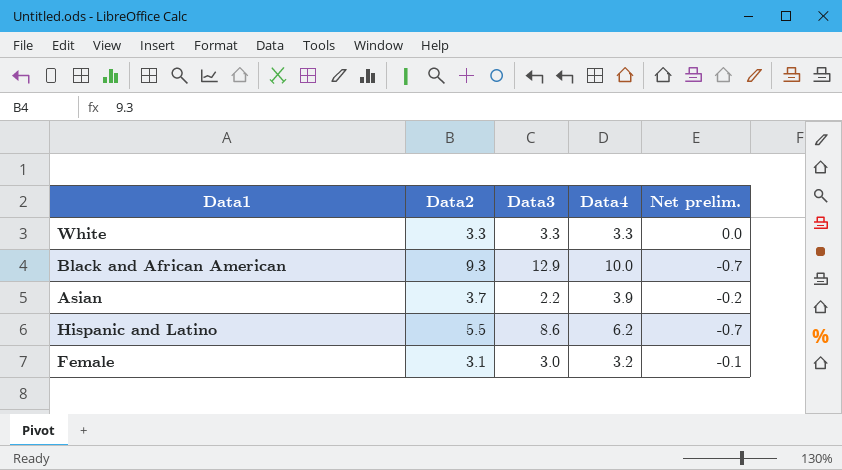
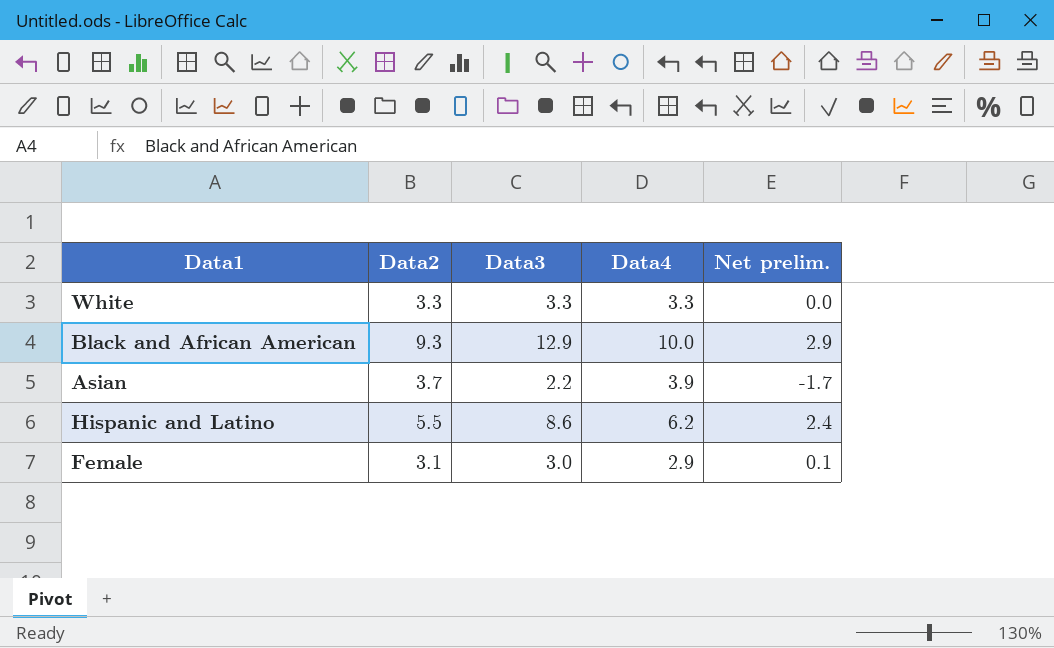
column Net prelim. | formula: [Data2] - [Data4] -> [Data3] - [Data4]
Female | Data4: 3.2 -> 2.9

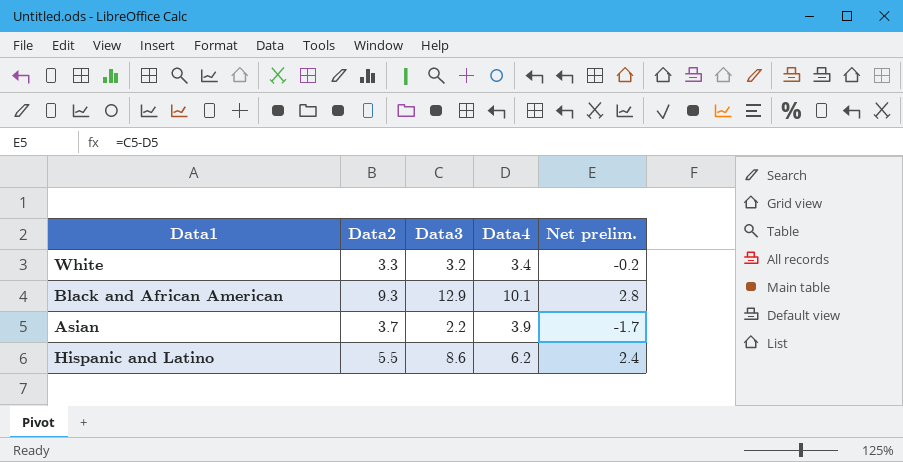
row Female: 3.1 | 3.0 | 2.9 | 0.1 -> none
White | Data3: 3.3 -> 3.2
White | Data4: 3.3 -> 3.4
White | Net prelim.: 0.0 -> -0.2
Black and African American | Data4: 10.0 -> 10.1
Black and African American | Net prelim.: 2.9 -> 2.8

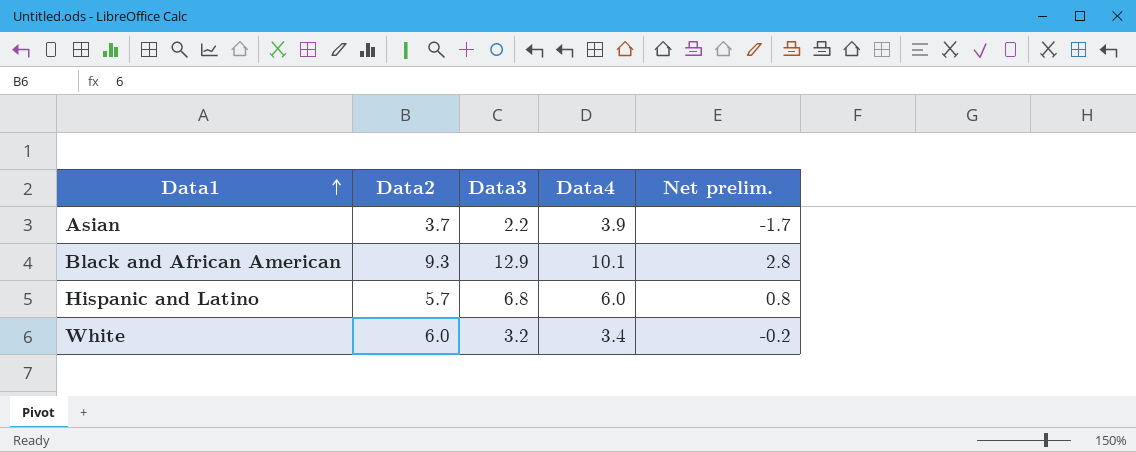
row order: none -> Data1 ascending
Hispanic and Latino | Data2: 5.5 -> 5.7
Hispanic and Latino | Data3: 8.6 -> 6.8
Hispanic and Latino | Data4: 6.2 -> 6.0
Hispanic and Latino | Net prelim.: 2.4 -> 0.8
White | Data2: 3.3 -> 6.0

